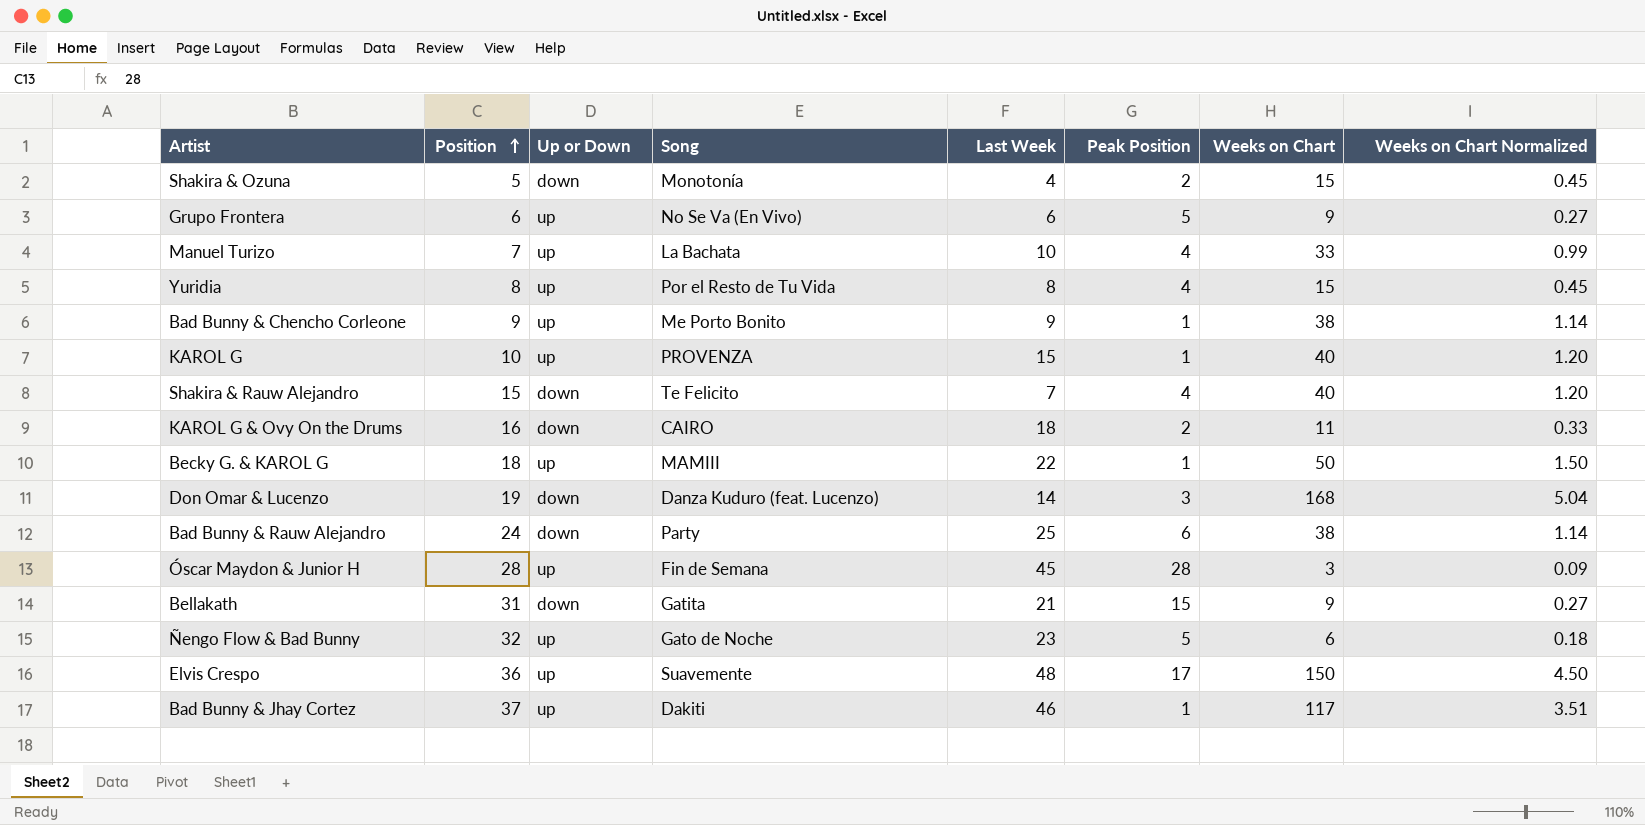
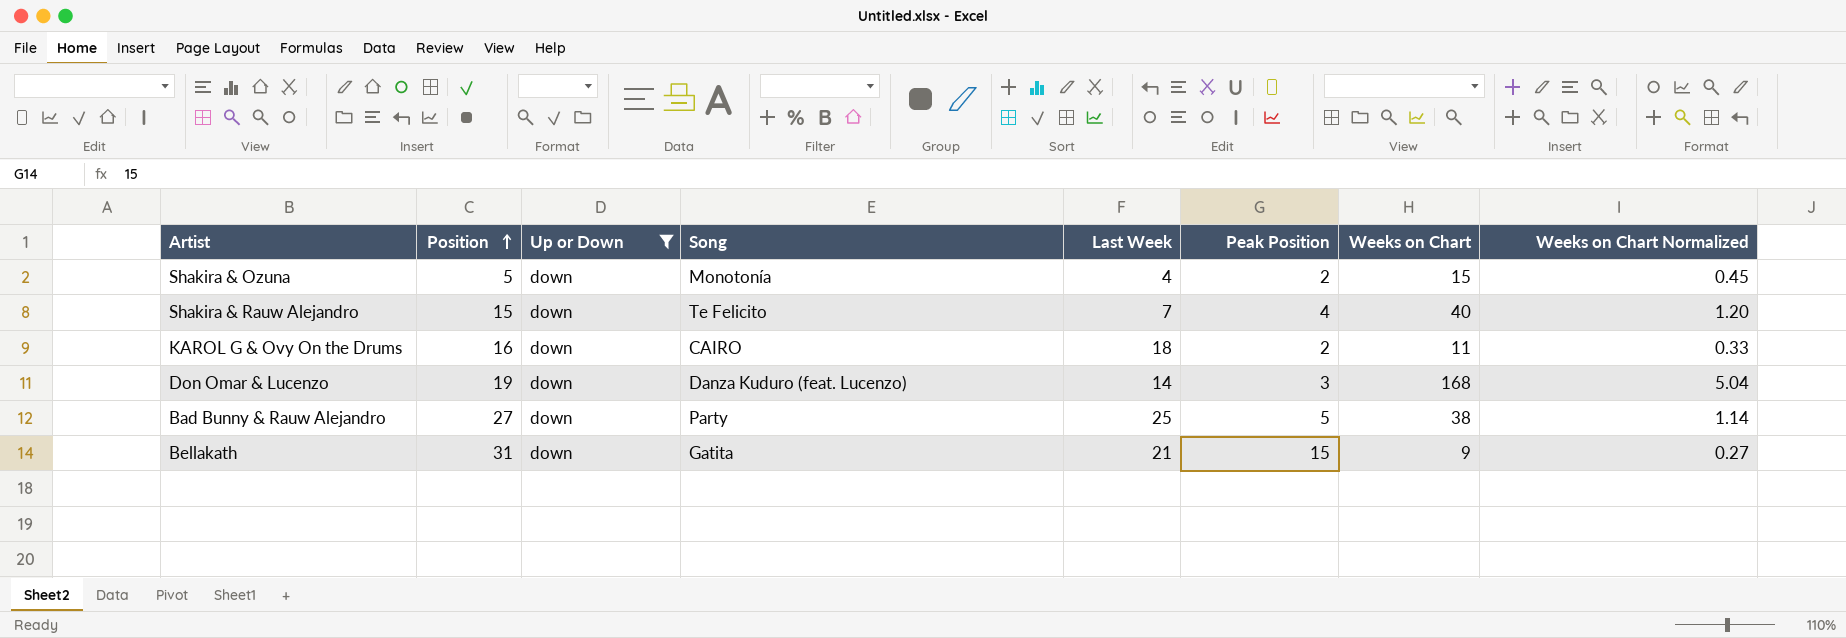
filter: none -> Up or Down = down
Bad Bunny & Rauw Alejandro | Position: 24 -> 27
Bad Bunny & Rauw Alejandro | Peak Position: 6 -> 5

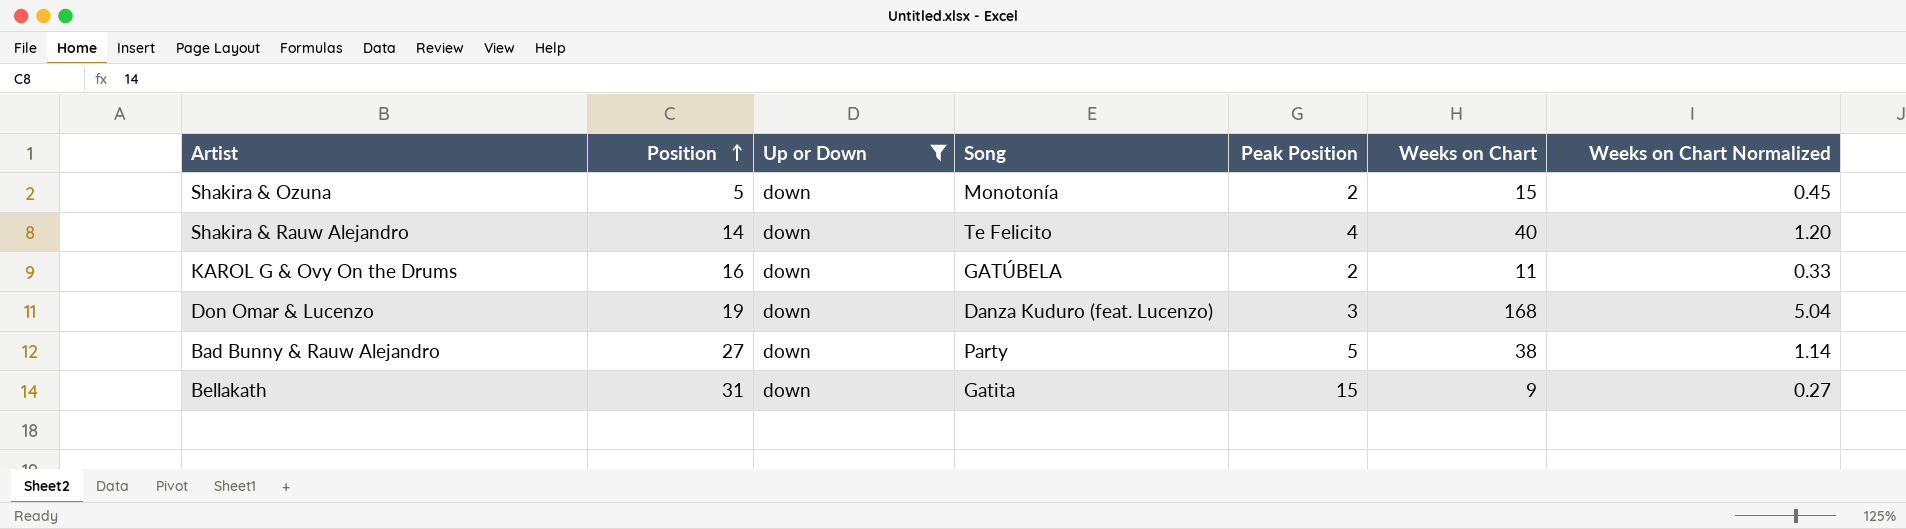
column Last Week | position: 5 -> none
Shakira & Rauw Alejandro | Position: 15 -> 14
KAROL G & Ovy On the Drums | Song: CAIRO -> GATÚBELA

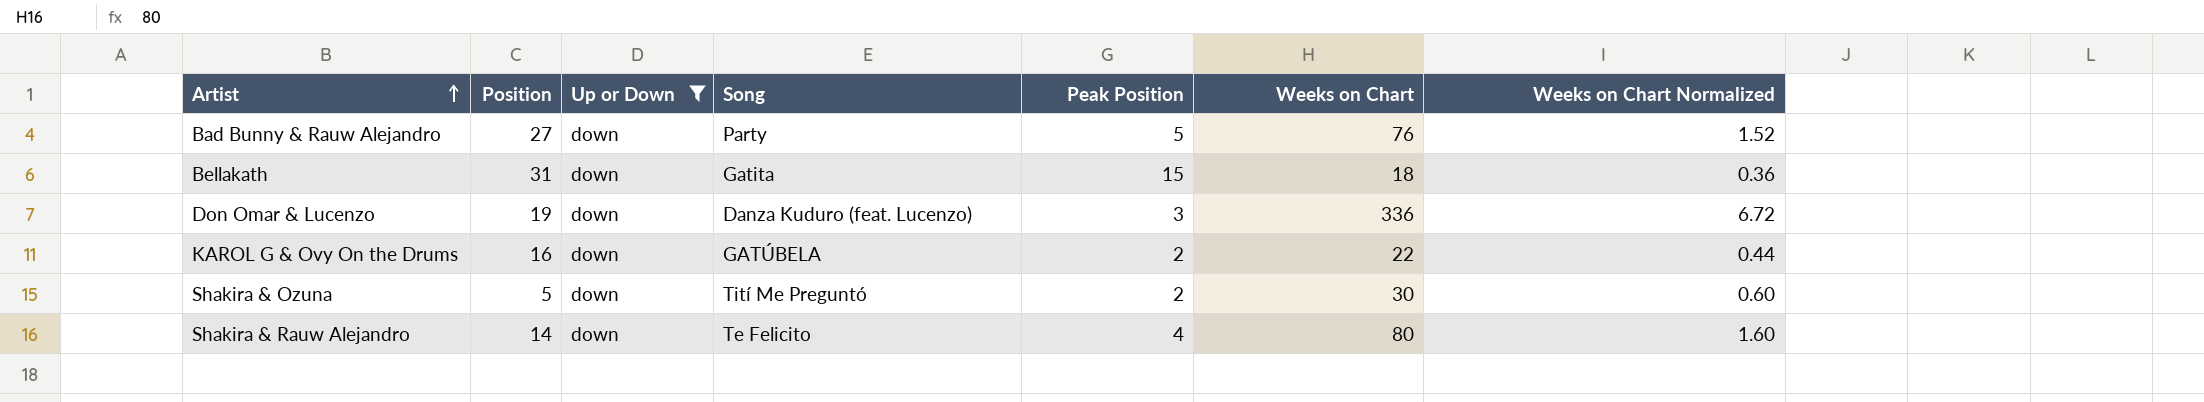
row order: Position ascending -> Artist ascending
column Weeks on Chart Normalized | formula: [Weeks on Chart] * 0.03 -> [Weeks on Chart] * 0.02
Bad Bunny & Rauw Alejandro | Weeks on Chart: 38 -> 76
Bellakath | Weeks on Chart: 9 -> 18
Don Omar & Lucenzo | Weeks on Chart: 168 -> 336
KAROL G & Ovy On the Drums | Weeks on Chart: 11 -> 22
Shakira & Ozuna | Song: Monotonía -> Tití Me Preguntó
Shakira & Ozuna | Weeks on Chart: 15 -> 30
Shakira & Rauw Alejandro | Weeks on Chart: 40 -> 80

